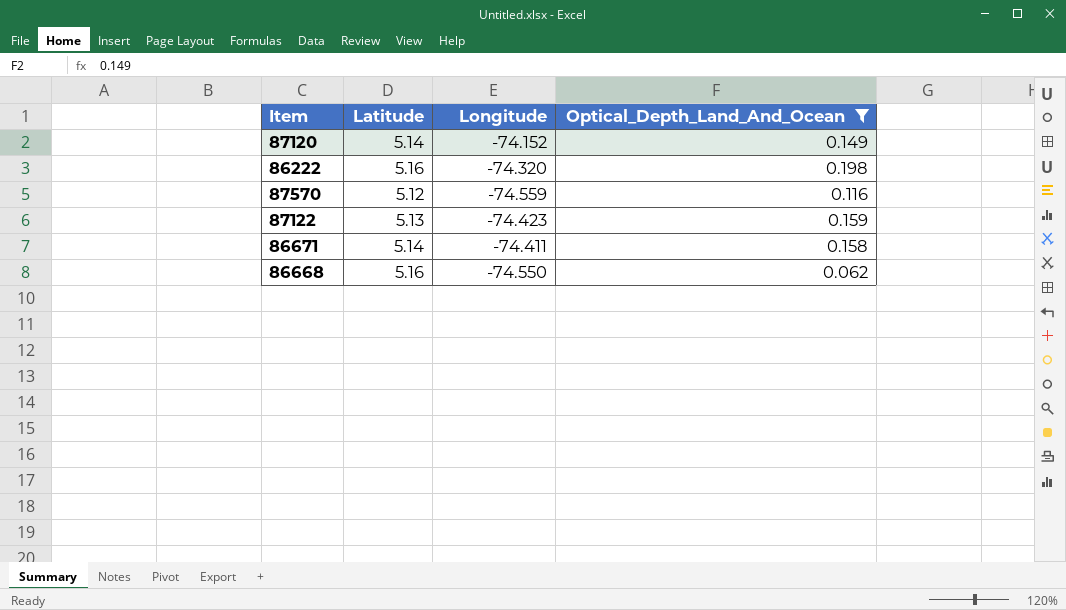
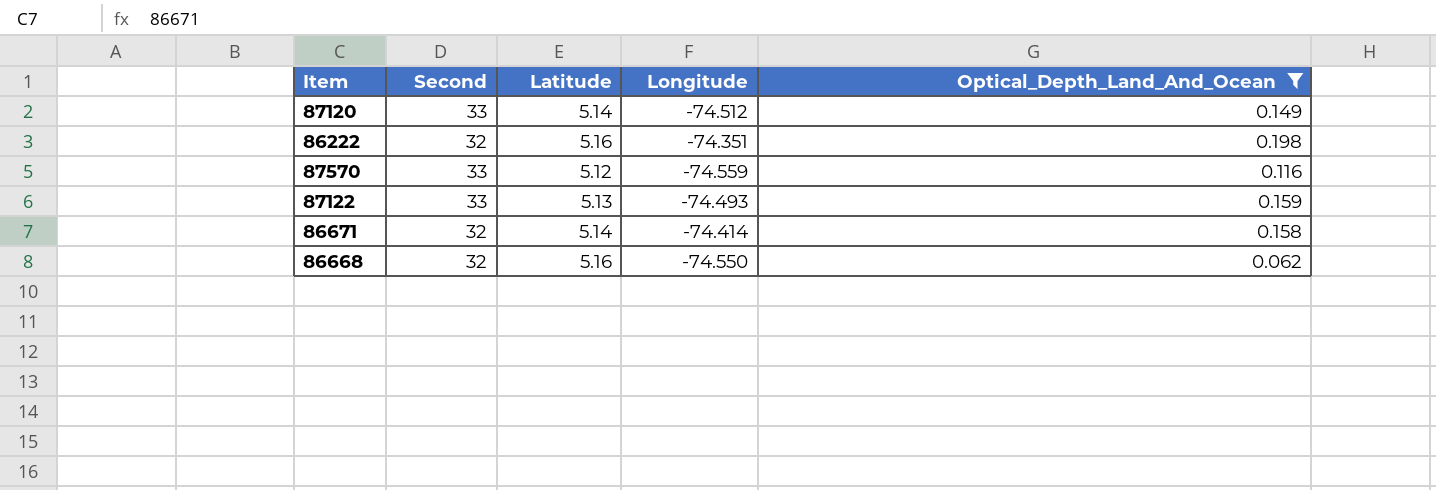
column Second | position: none -> 2
87120 | Longitude: -74.152 -> -74.512
86222 | Longitude: -74.320 -> -74.351
87122 | Longitude: -74.423 -> -74.493
86671 | Longitude: -74.411 -> -74.414

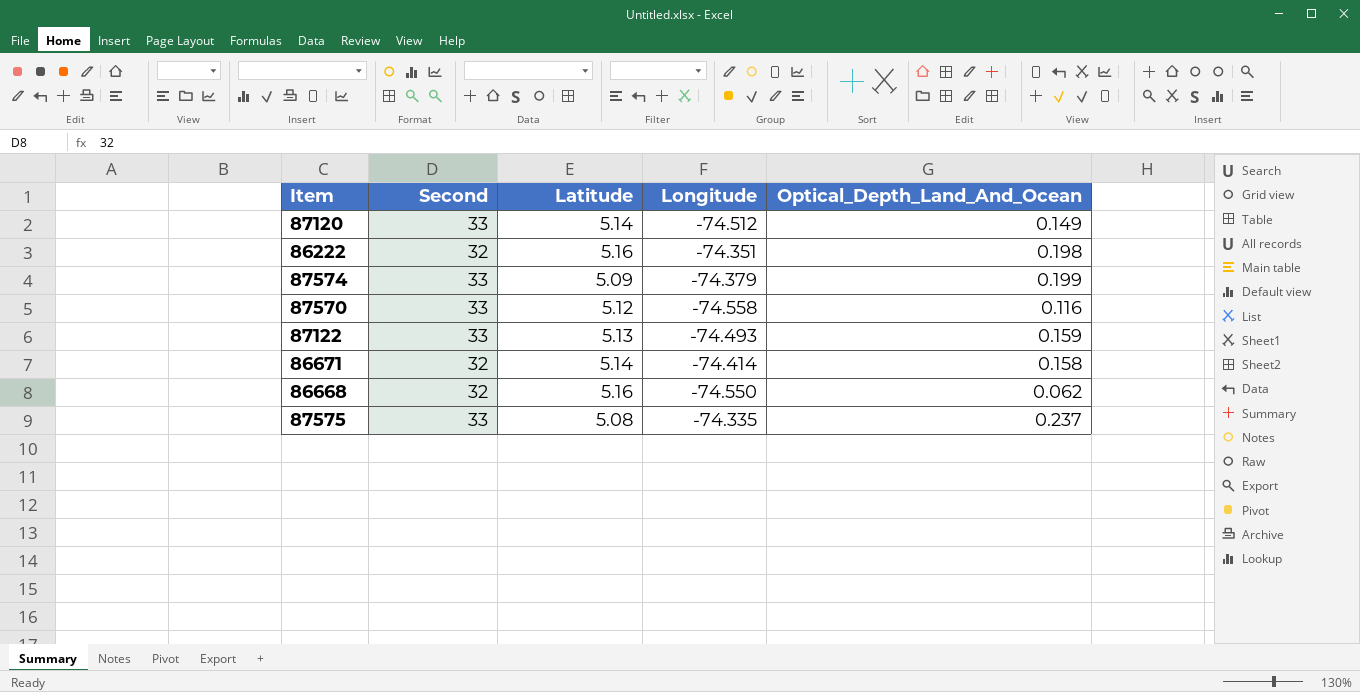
filter: Optical_Depth_Land_And_Ocean <= 0.198 -> none
87570 | Longitude: -74.559 -> -74.558

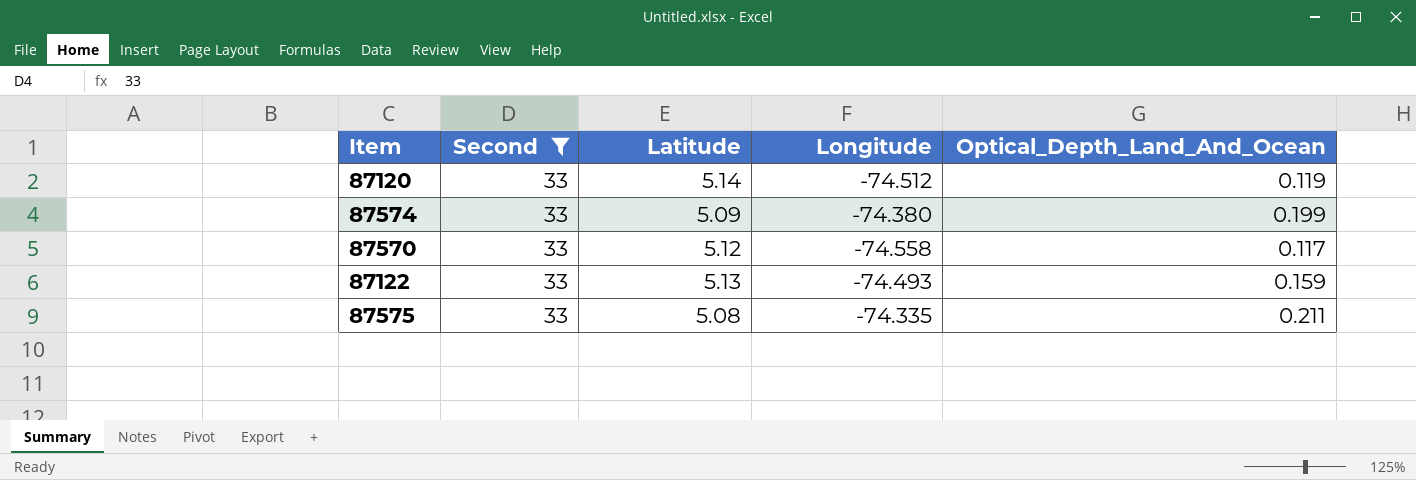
filter: none -> Second = 33
87120 | Optical_Depth_Land_And_Ocean: 0.149 -> 0.119
87574 | Longitude: -74.379 -> -74.380
87570 | Optical_Depth_Land_And_Ocean: 0.116 -> 0.117
87575 | Optical_Depth_Land_And_Ocean: 0.237 -> 0.211

